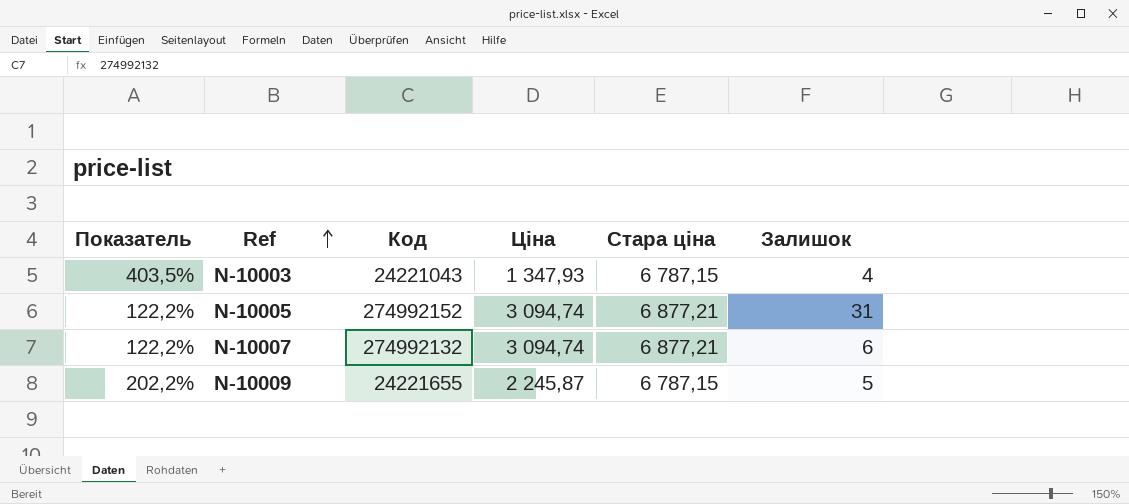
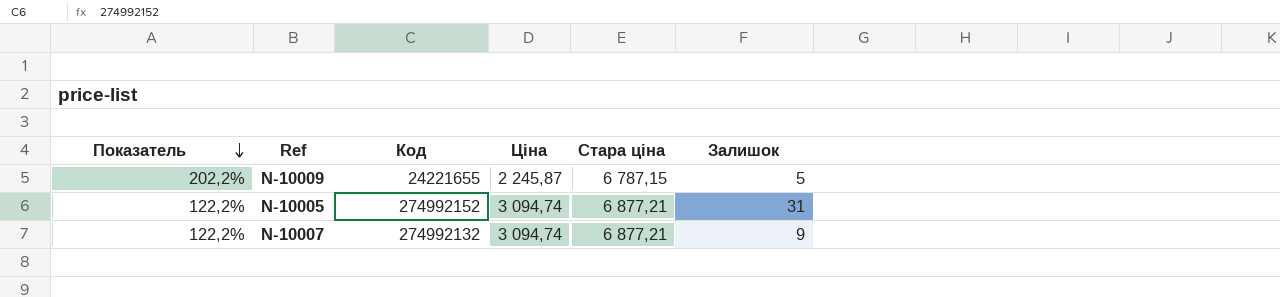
row order: Ref ascending -> Показатель descending
row N-10003: 403,5% | 24221043 | 1 347,93 | 6 787,15 | 4 -> none
N-10007 | Залишок: 6 -> 9

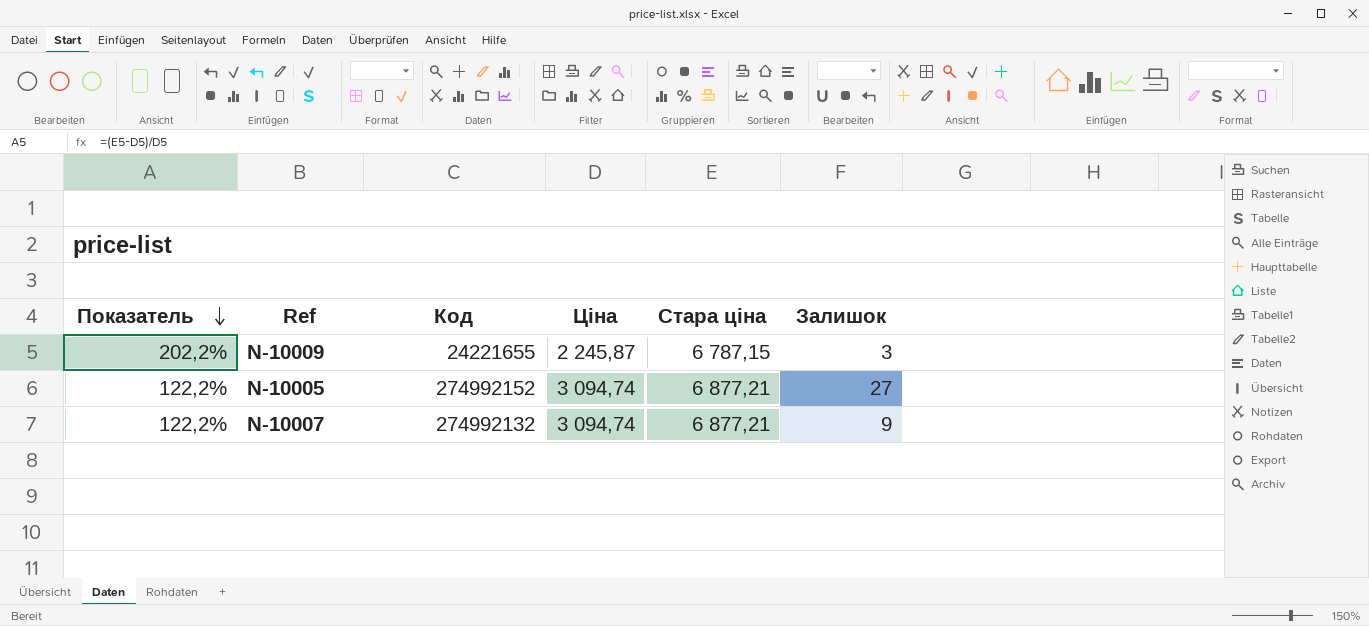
N-10009 | Залишок: 5 -> 3
N-10005 | Залишок: 31 -> 27

